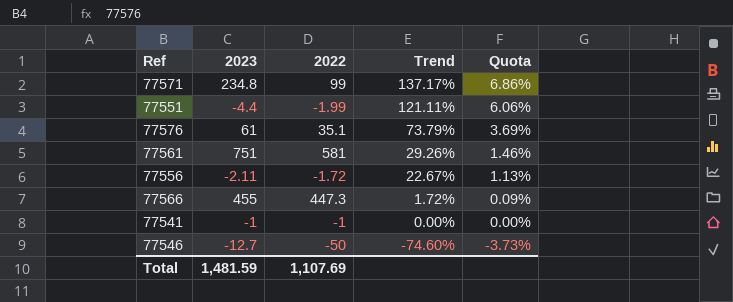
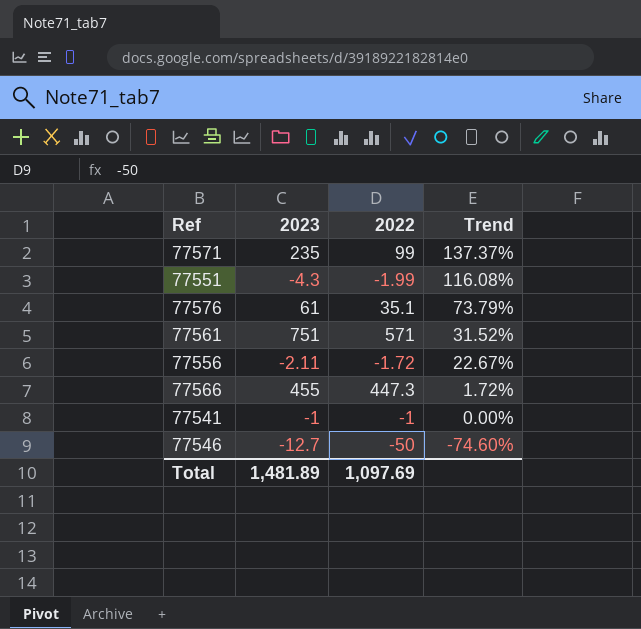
column Quota | formula: [Trend] * 0.05 -> none
77571 | 2023: 234.8 -> 235
77571 | Trend: 137.17% -> 137.37%
77551 | 2023: -4.4 -> -4.3
77551 | Trend: 121.11% -> 116.08%
77561 | 2022: 581 -> 571
77561 | Trend: 29.26% -> 31.52%
Total | 2023: 1,481.59 -> 1,481.89
Total | 2022: 1,107.69 -> 1,097.69

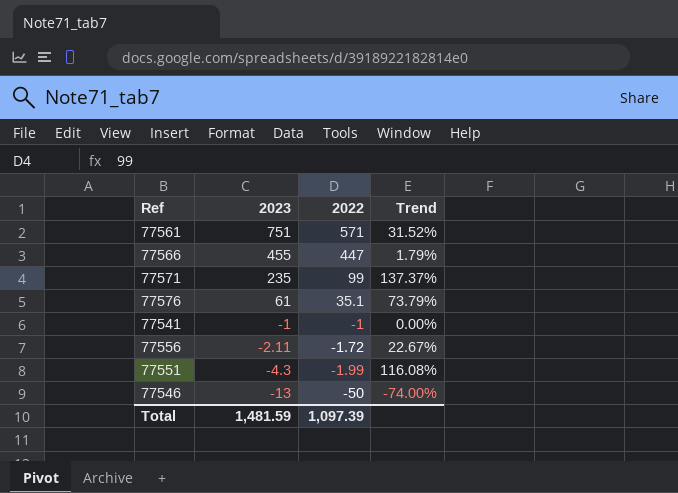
row order: Trend descending -> 2023 descending
77566 | 2022: 447.3 -> 447
77566 | Trend: 1.72% -> 1.79%
77546 | 2023: -12.7 -> -13
77546 | Trend: -74.60% -> -74.00%
Total | 2023: 1,481.89 -> 1,481.59
Total | 2022: 1,097.69 -> 1,097.39

